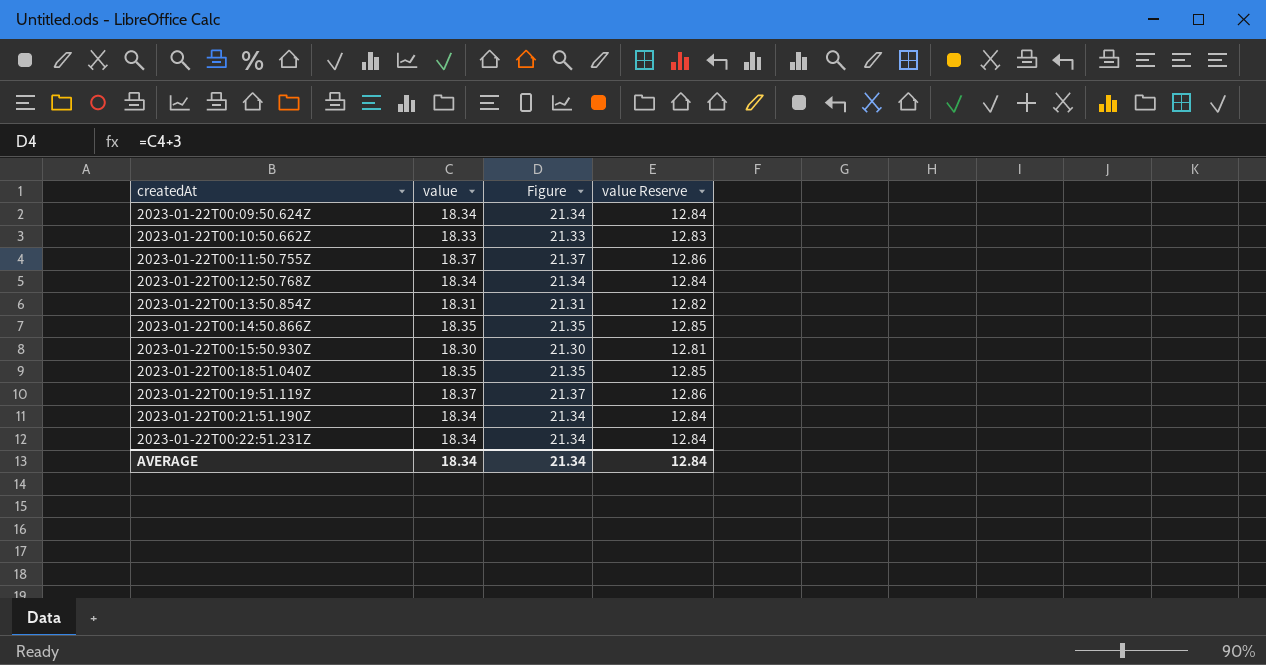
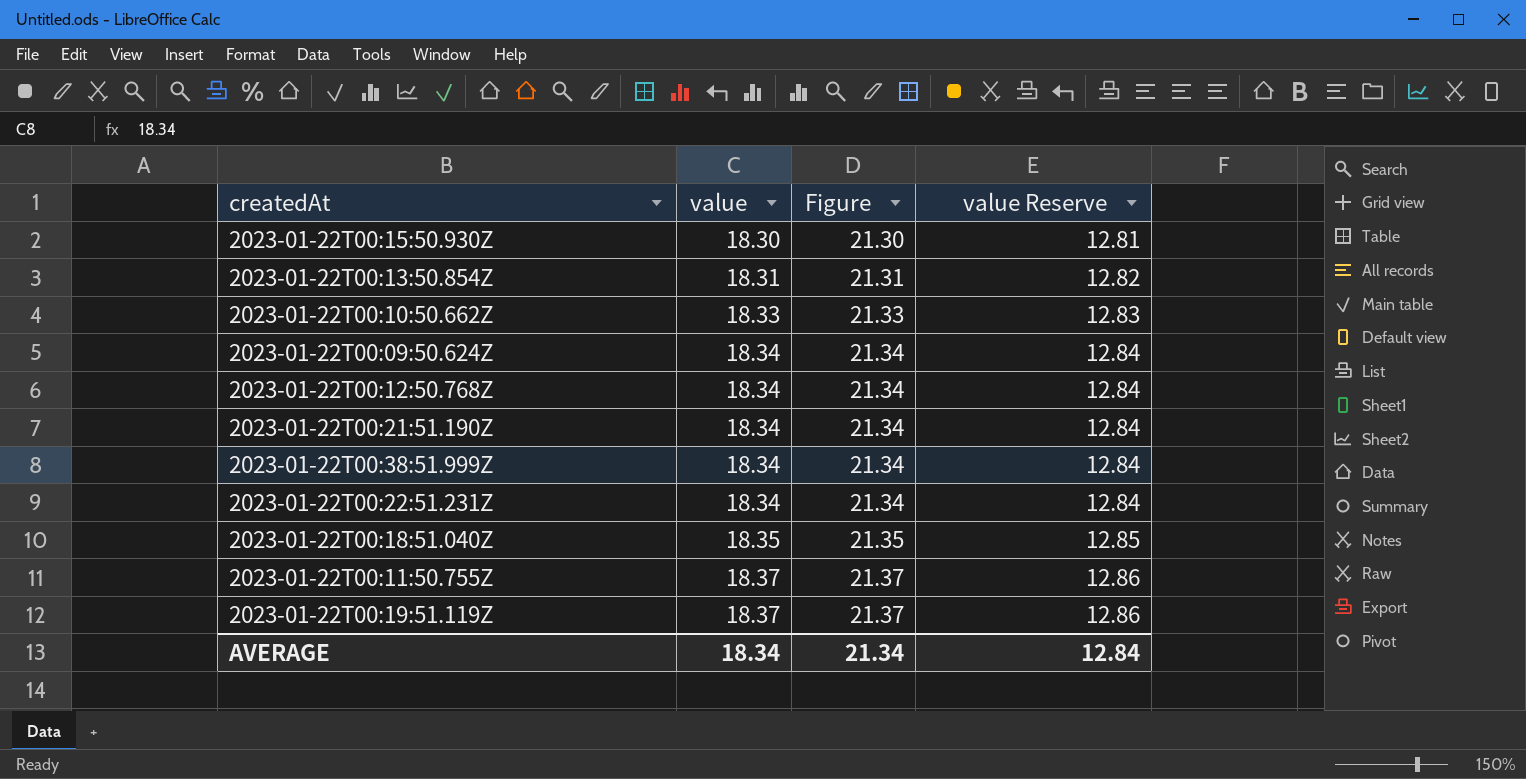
row order: createdAt ascending -> value ascending
row 2023-01-22T00:14:50.866Z: 18.35 | 21.35 | 12.85 -> none
row 2023-01-22T00:38:51.999Z: none -> 18.34 | 21.34 | 12.84

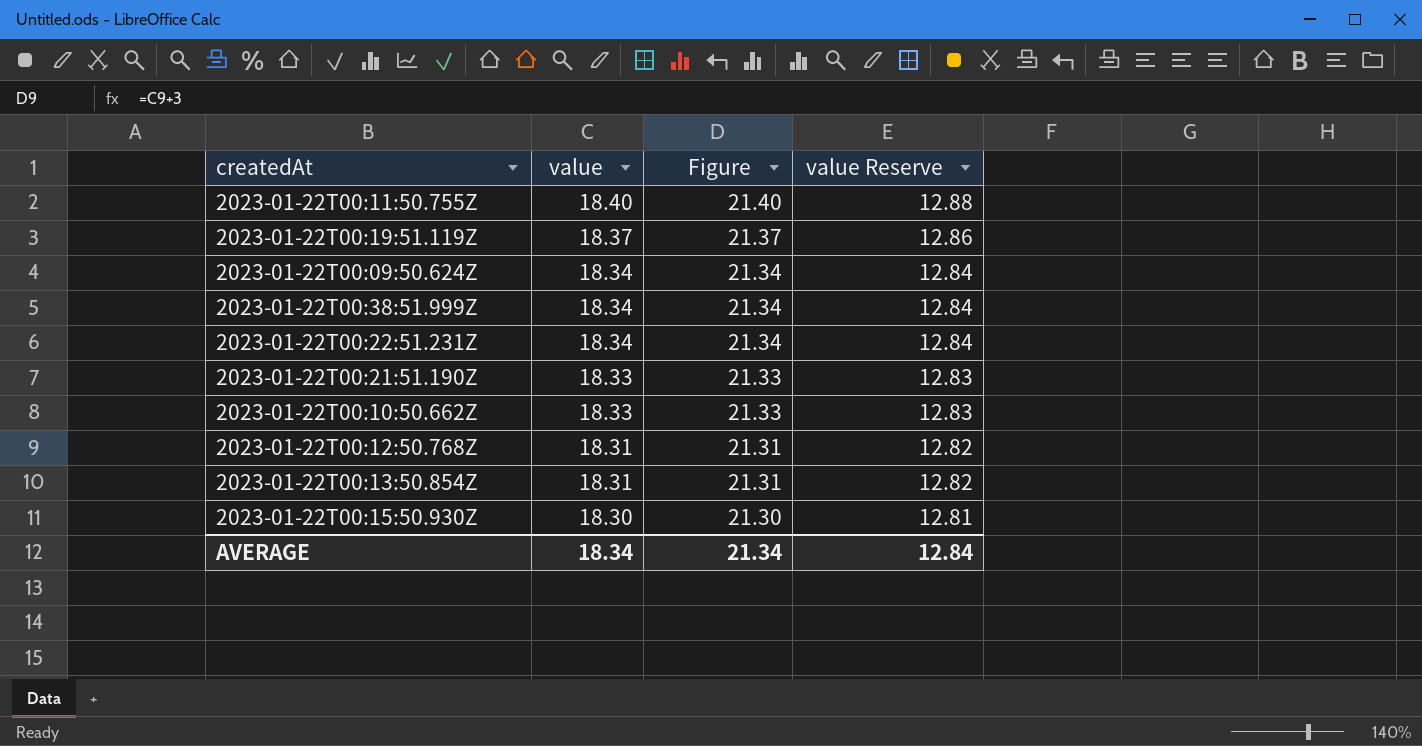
row order: value ascending -> value descending
row 2023-01-22T00:18:51.040Z: 18.35 | 21.35 | 12.85 -> none
2023-01-22T00:11:50.755Z | value: 18.37 -> 18.40
2023-01-22T00:11:50.755Z | Figure: 21.37 -> 21.40
2023-01-22T00:11:50.755Z | value Reserve: 12.86 -> 12.88
2023-01-22T00:21:51.190Z | value: 18.34 -> 18.33
2023-01-22T00:21:51.190Z | Figure: 21.34 -> 21.33
2023-01-22T00:21:51.190Z | value Reserve: 12.84 -> 12.83
2023-01-22T00:12:50.768Z | value: 18.34 -> 18.31
2023-01-22T00:12:50.768Z | Figure: 21.34 -> 21.31
2023-01-22T00:12:50.768Z | value Reserve: 12.84 -> 12.82

